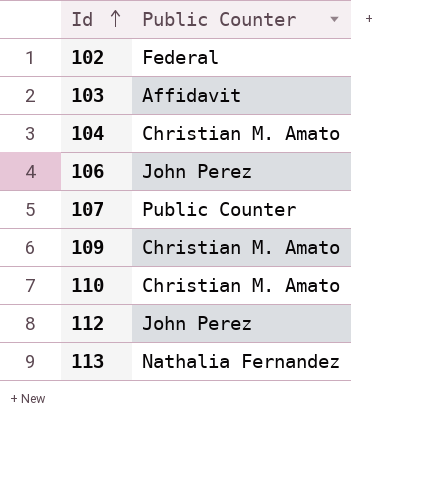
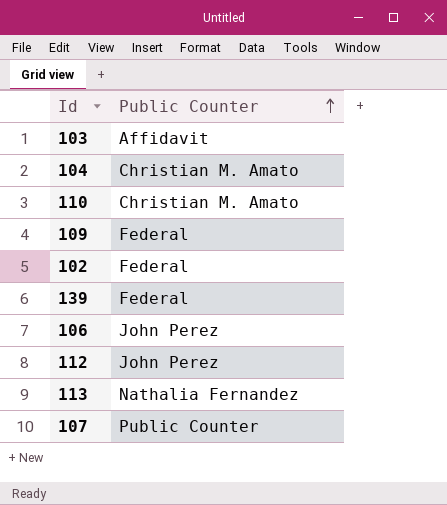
row order: Id ascending -> Public Counter ascending
109 | Public Counter: Christian M. Amato -> Federal
row 139: none -> Federal

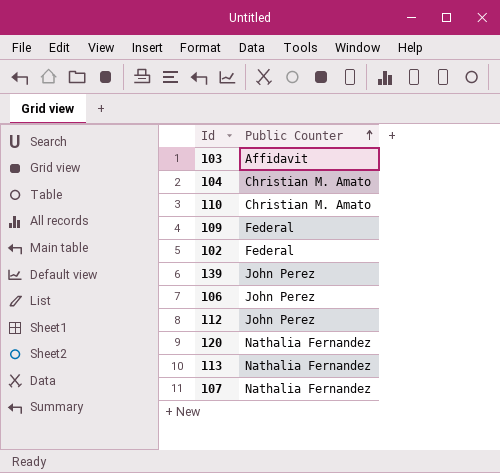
139 | Public Counter: Federal -> John Perez
row 120: none -> Nathalia Fernandez
107 | Public Counter: Public Counter -> Nathalia Fernandez

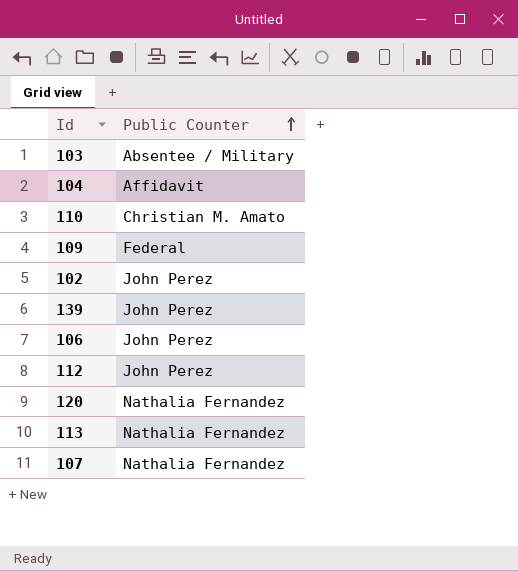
103 | Public Counter: Affidavit -> Absentee / Military
104 | Public Counter: Christian M. Amato -> Affidavit
102 | Public Counter: Federal -> John Perez

